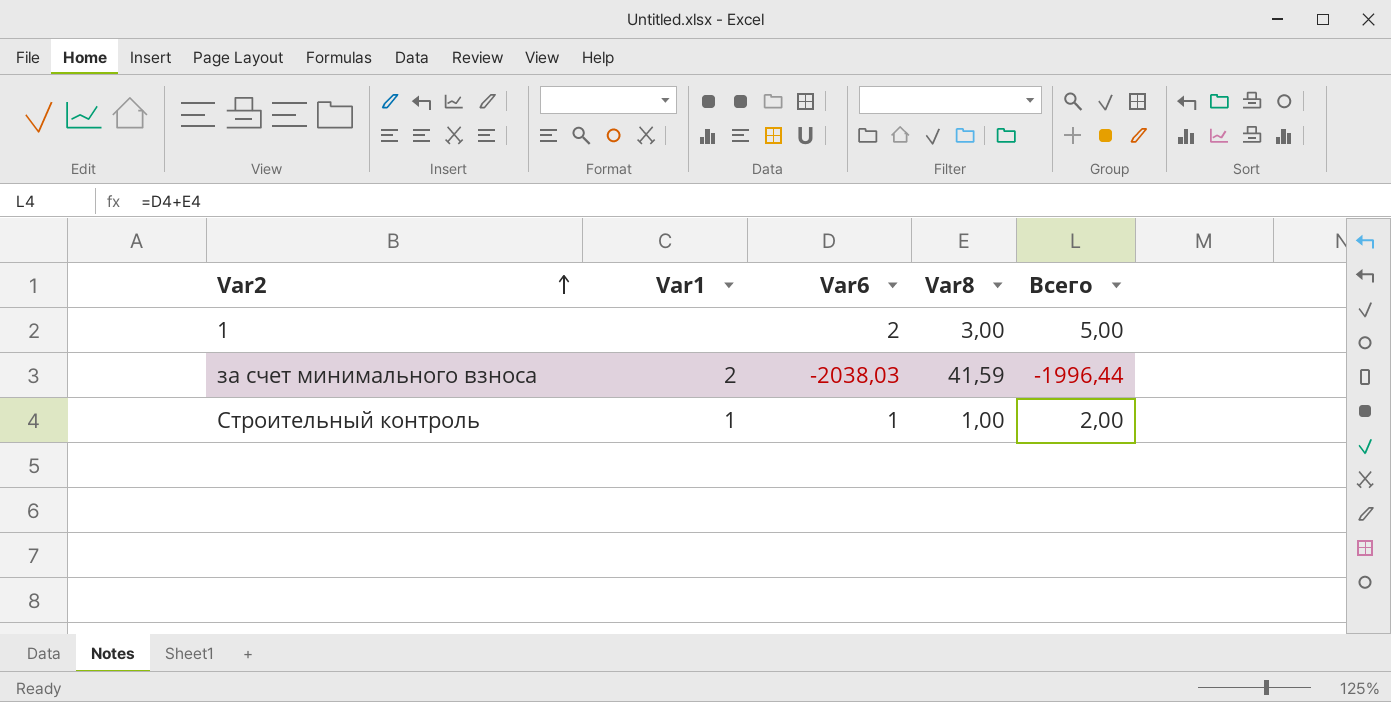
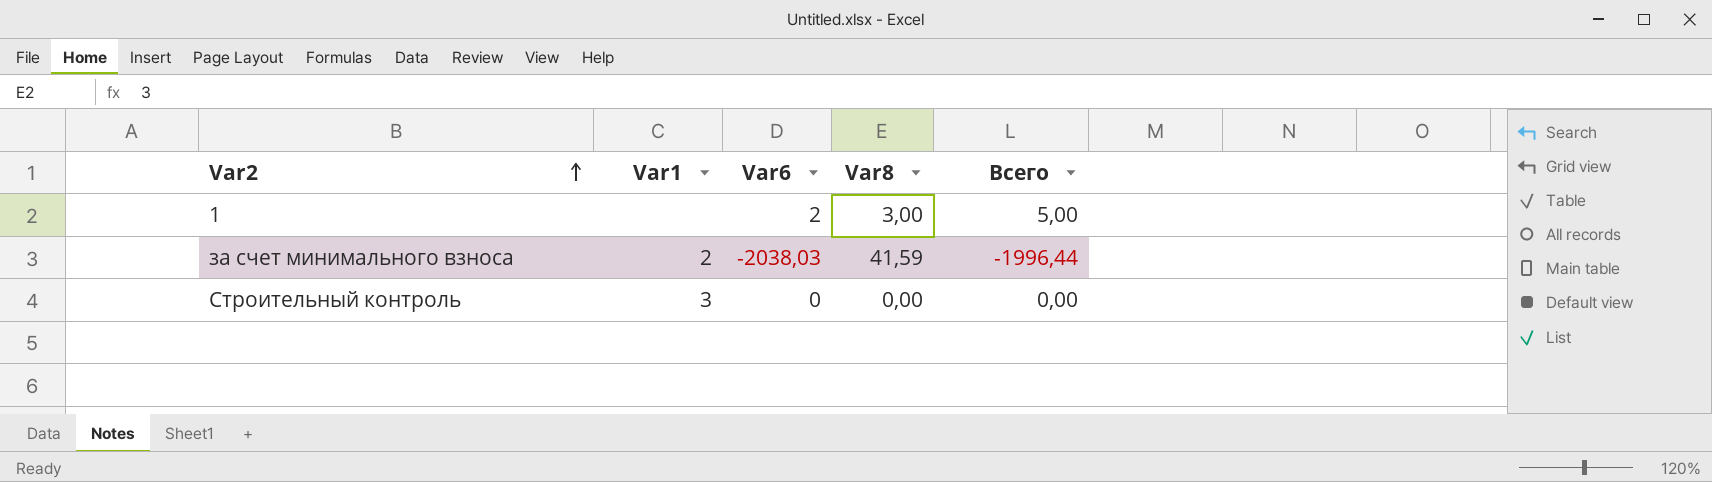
Строительный контроль | Var1: 1 -> 3
Строительный контроль | Var6: 1 -> 0
Строительный контроль | Var8: 1,00 -> 0,00
Строительный контроль | Всего: 2,00 -> 0,00

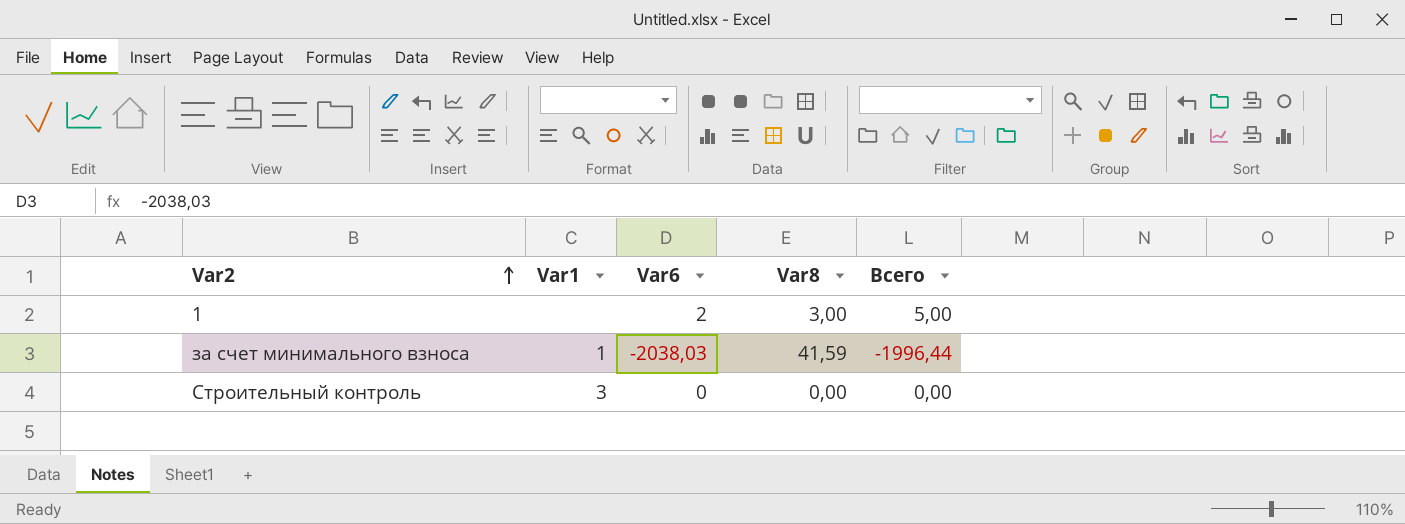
за счет минимального взноса | Var1: 2 -> 1

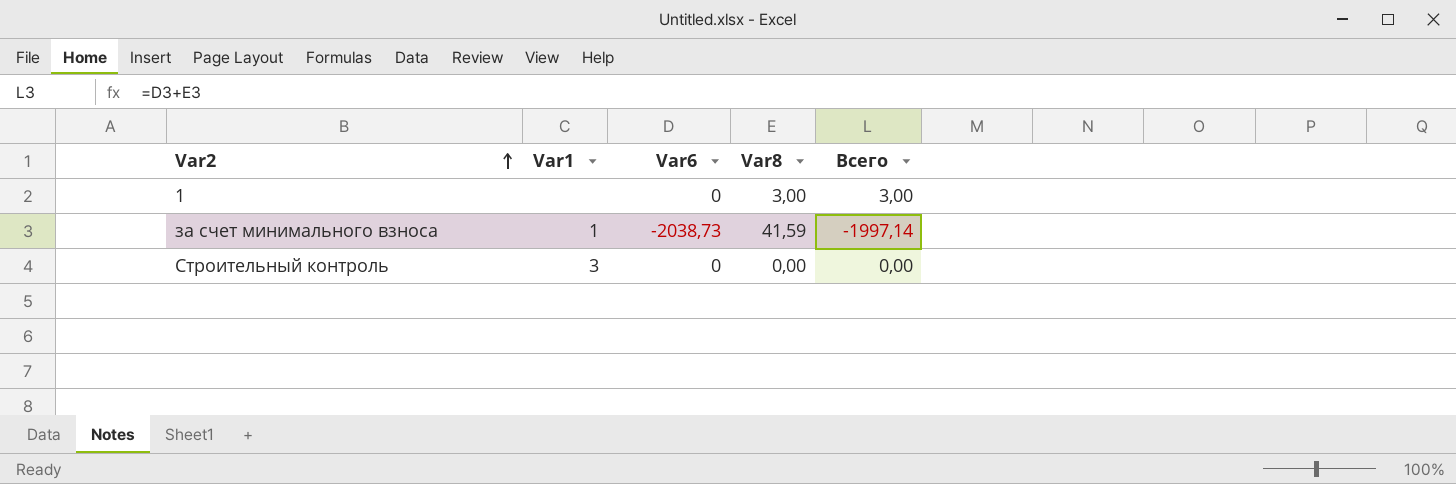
1 | Var6: 2 -> 0
1 | Всего: 5,00 -> 3,00
за счет минимального взноса | Var6: -2038,03 -> -2038,73
за счет минимального взноса | Всего: -1996,44 -> -1997,14

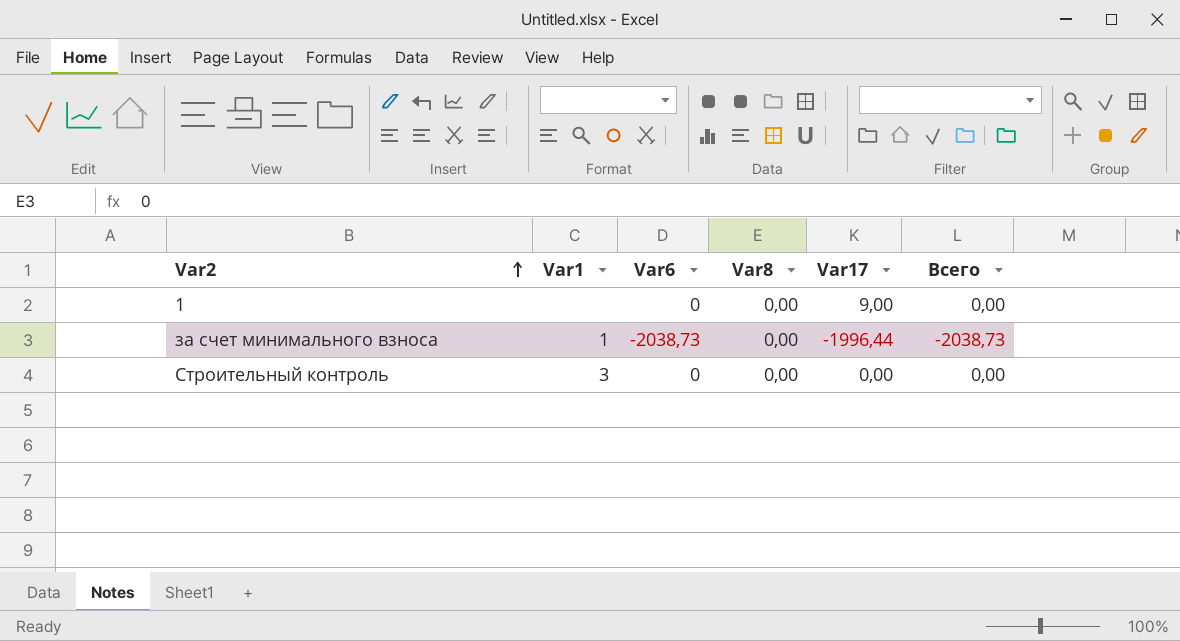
column Var17 | position: none -> 5
1 | Var8: 3,00 -> 0,00
1 | Всего: 3,00 -> 0,00
за счет минимального взноса | Var8: 41,59 -> 0,00
за счет минимального взноса | Всего: -1997,14 -> -2038,73

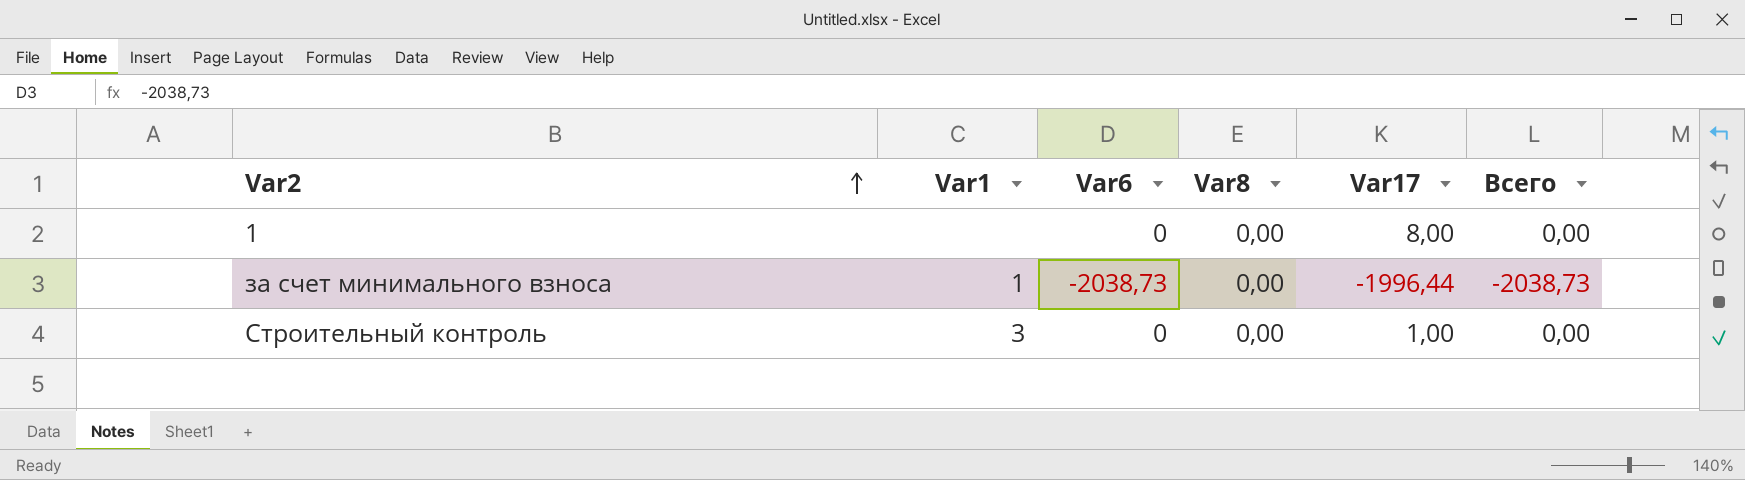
1 | Var17: 9,00 -> 8,00
Строительный контроль | Var17: 0,00 -> 1,00

